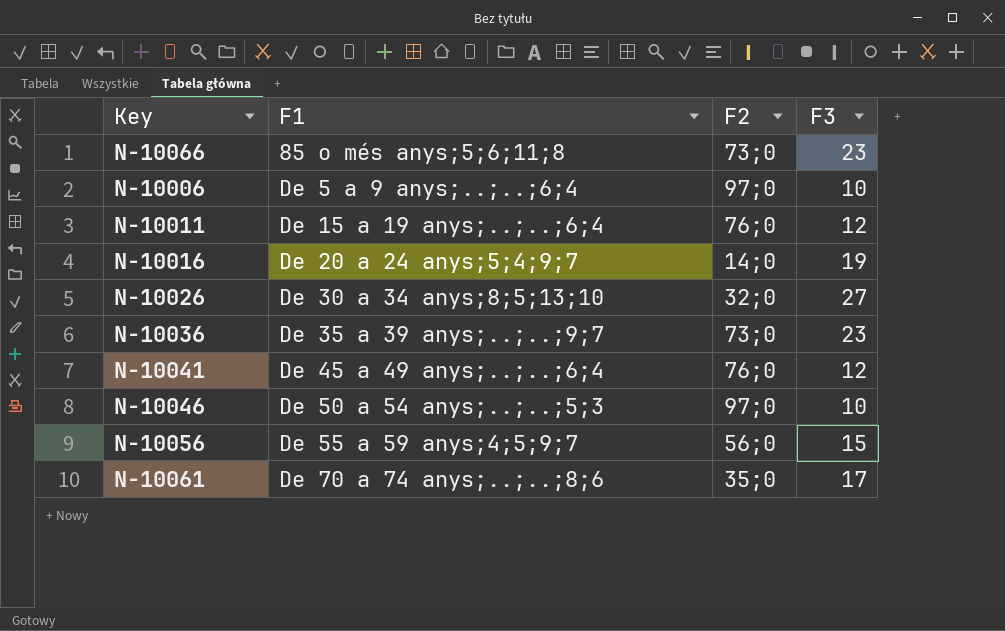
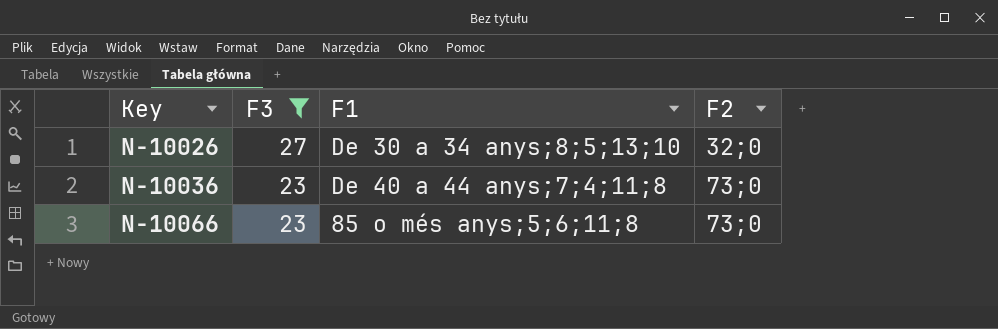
filter: none -> F3 >= 23
row order: F1 ascending -> Key ascending
column F3 | position: 4 -> 2
N-10036 | F1: De 35 a 39 anys;..;..;9;7 -> De 40 a 44 anys;7;4;11;8

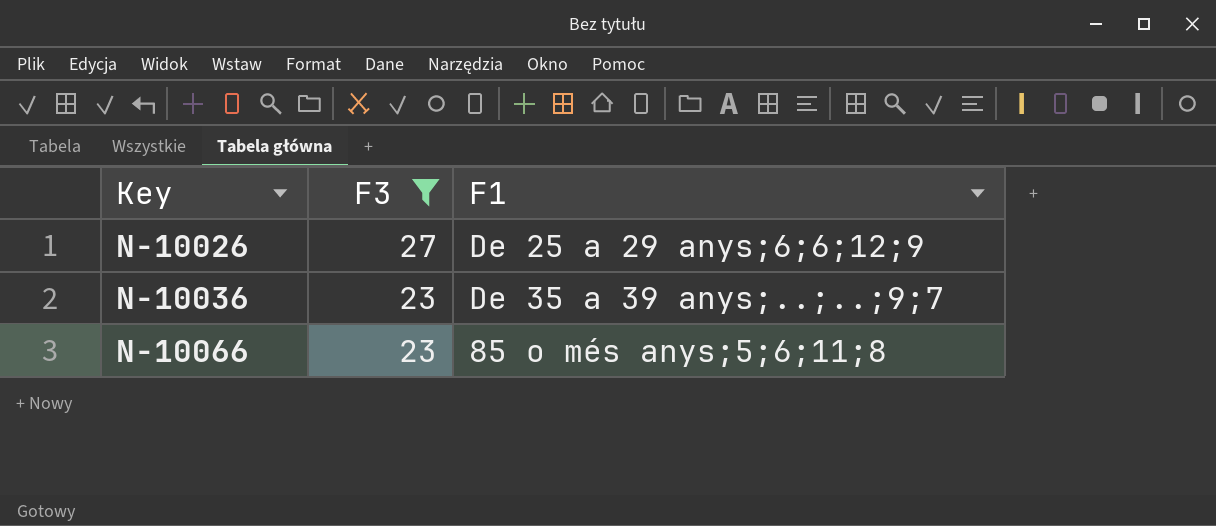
column F2 | position: 4 -> none
N-10026 | F1: De 30 a 34 anys;8;5;13;10 -> De 25 a 29 anys;6;6;12;9
N-10036 | F1: De 40 a 44 anys;7;4;11;8 -> De 35 a 39 anys;..;..;9;7

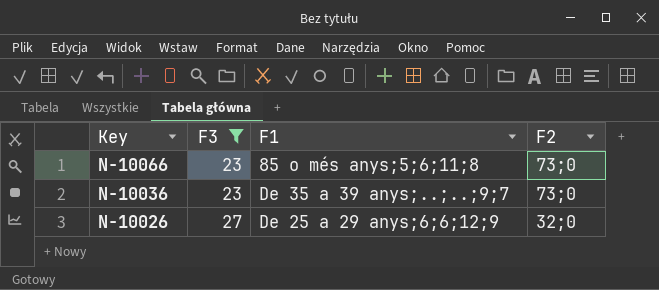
row order: Key ascending -> Key descending
column F2 | position: none -> 4

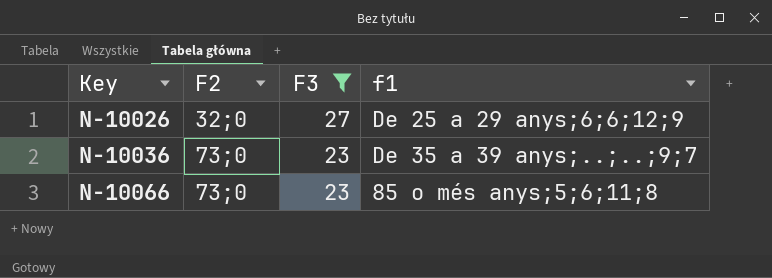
row order: Key descending -> Key ascending
column F2 | position: 4 -> 2
column name: F1 -> f1

